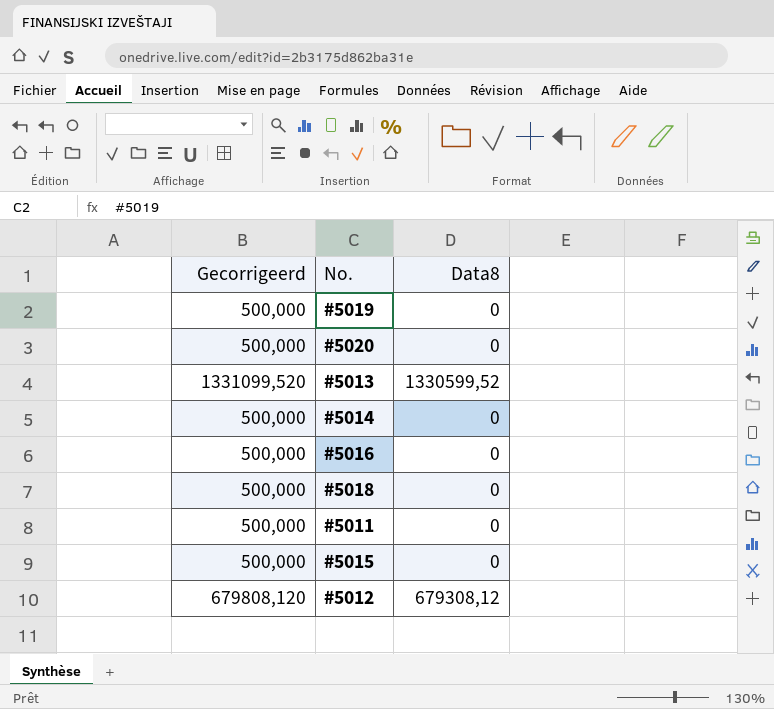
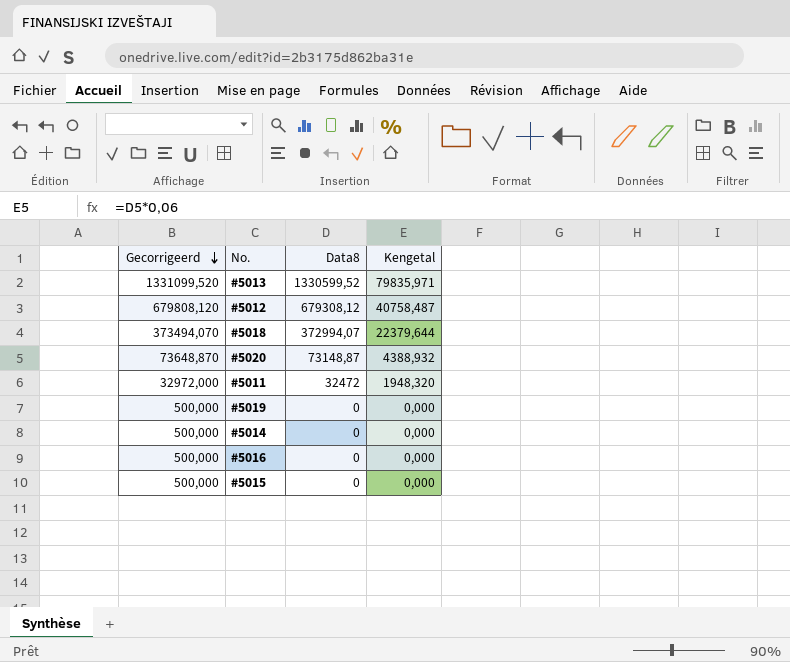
row order: none -> Gecorrigeerd descending
column Kengetal | formula: none -> [Data8] * 0,06
#5018 | Gecorrigeerd: 500,000 -> 373494,070
#5018 | Data8: 0 -> 372994,07
#5020 | Gecorrigeerd: 500,000 -> 73648,870
#5020 | Data8: 0 -> 73148,87
#5011 | Gecorrigeerd: 500,000 -> 32972,000
#5011 | Data8: 0 -> 32472

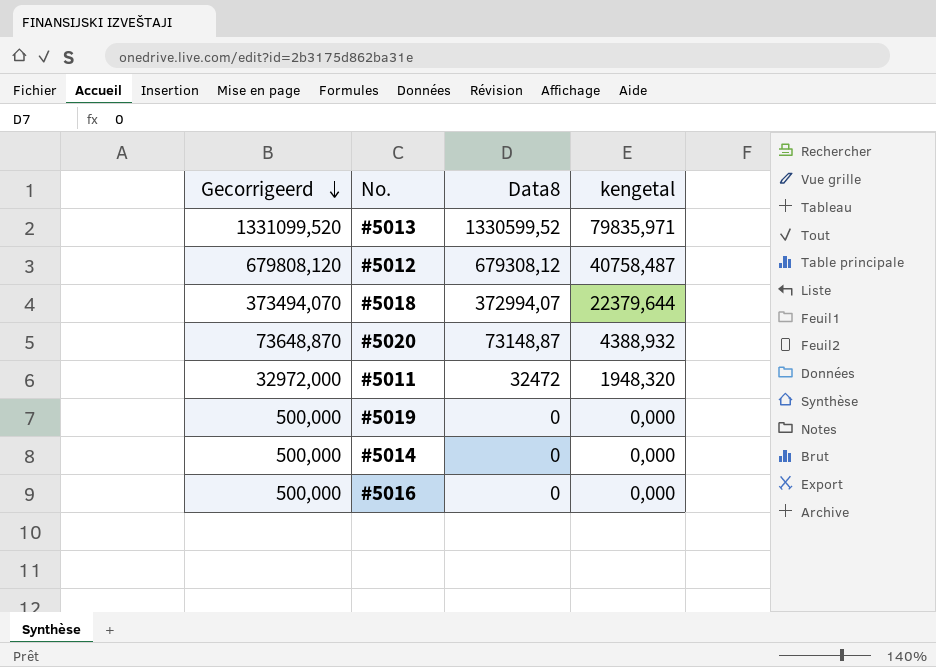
column name: Kengetal -> kengetal
row #5015: 500,000 | 0 | 0,000 -> none

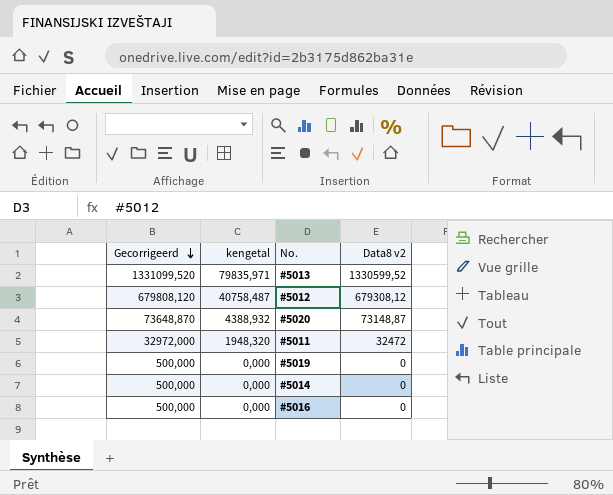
column kengetal | position: 4 -> 2
column name: Data8 -> Data8 v2
row #5018: 373494,070 | 372994,07 | 22379,644 -> none

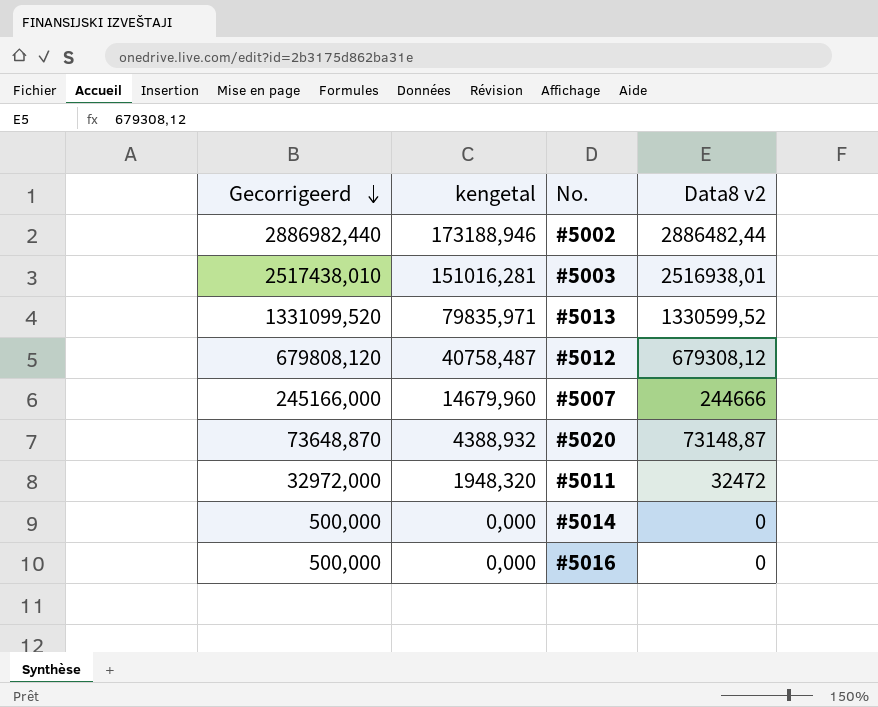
row #5019: 500,000 | 0,000 | 0 -> none
row #5002: none -> 2886982,440 | 173188,946 | 2886482,44
row #5003: none -> 2517438,010 | 151016,281 | 2516938,01
row #5007: none -> 245166,000 | 14679,960 | 244666

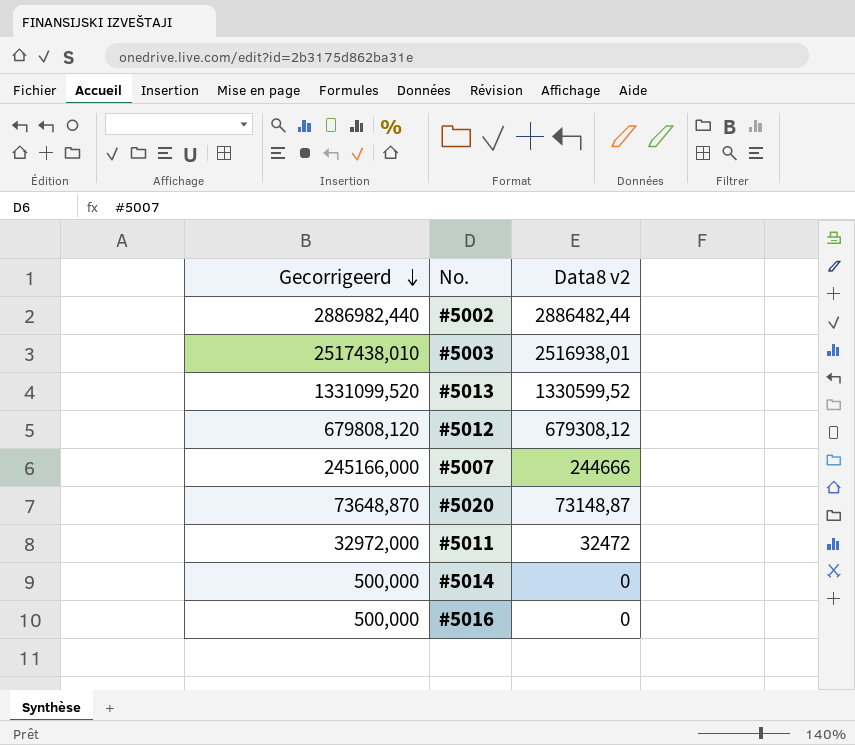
column kengetal | formula: [Data8 v2] * 0,06 -> none

